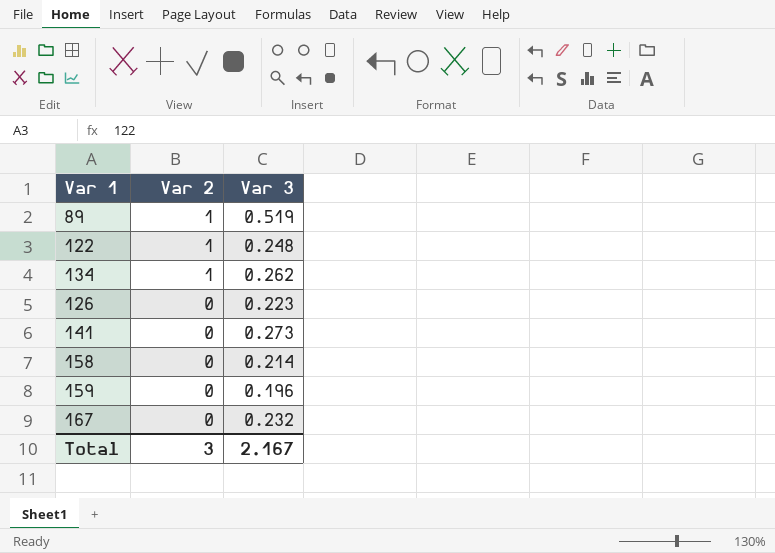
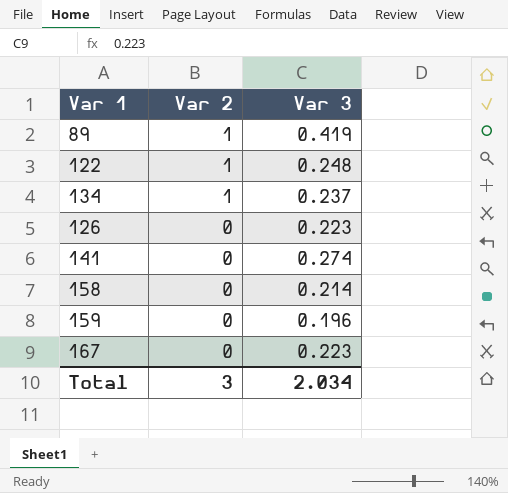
89 | Var 3: 0.519 -> 0.419
134 | Var 3: 0.262 -> 0.237
141 | Var 3: 0.273 -> 0.274
167 | Var 3: 0.232 -> 0.223
Total | Var 3: 2.167 -> 2.034

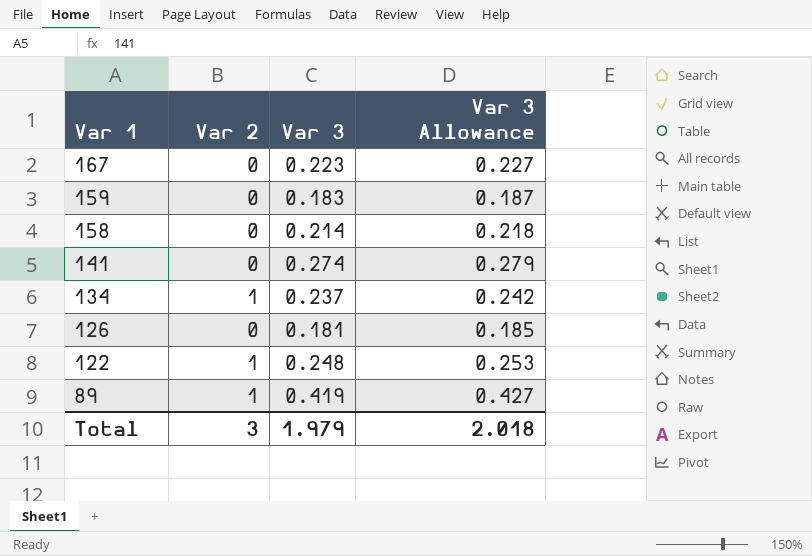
row order: Var 2 descending -> Var 1 descending
column Var 3 Allowance | formula: none -> [Var 3] * 1.02
159 | Var 3: 0.196 -> 0.183
126 | Var 3: 0.223 -> 0.181
Total | Var 3: 2.034 -> 1.979

